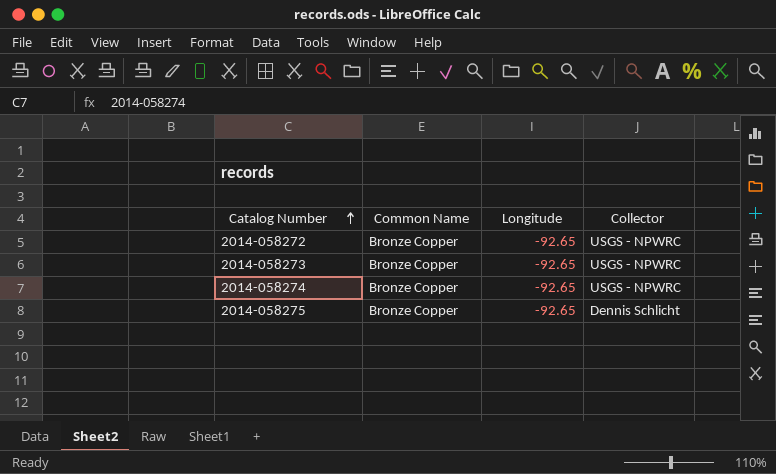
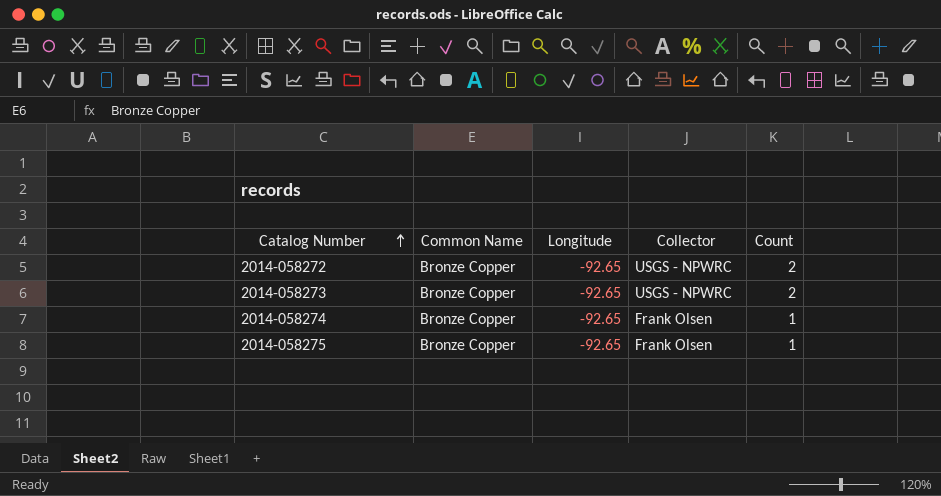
column Count | position: none -> 5
2014-058274 | Collector: USGS - NPWRC -> Frank Olsen
2014-058275 | Collector: Dennis Schlicht -> Frank Olsen

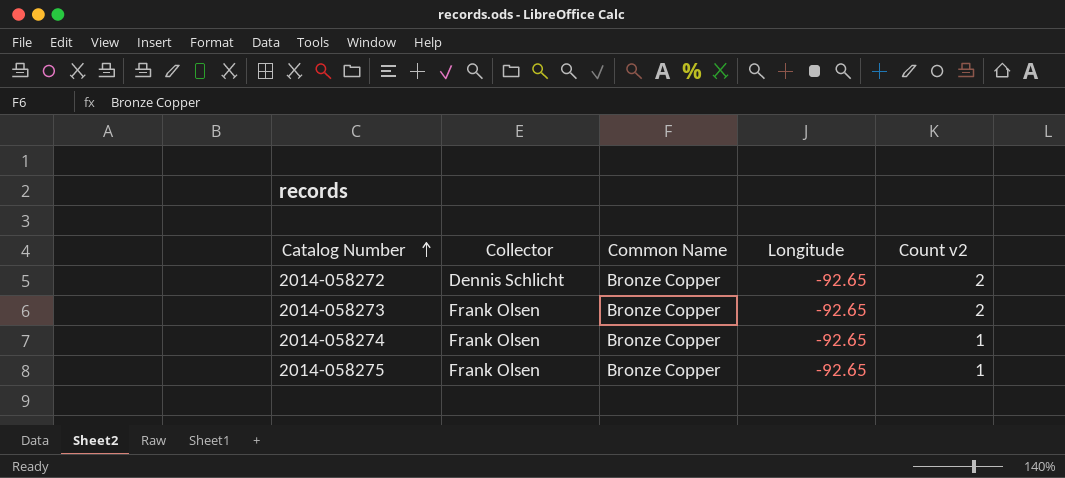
column Collector | position: 4 -> 2
column name: Count -> Count v2
2014-058272 | Collector: USGS - NPWRC -> Dennis Schlicht
2014-058273 | Collector: USGS - NPWRC -> Frank Olsen

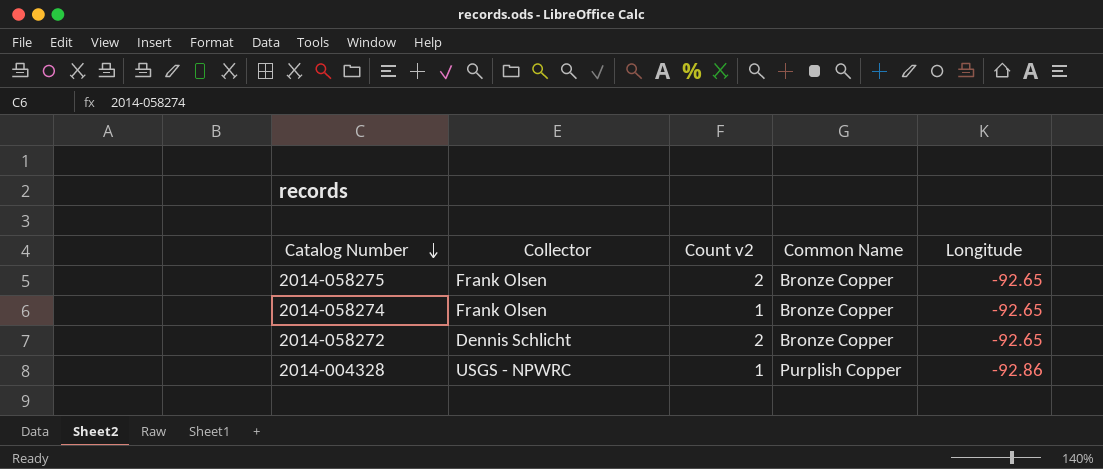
row order: Catalog Number ascending -> Catalog Number descending
column Count v2 | position: 5 -> 3
row 2014-058273: Frank Olsen | Bronze Copper | -92.65 | 2 -> none
2014-058275 | Count v2: 1 -> 2
row 2014-004328: none -> USGS - NPWRC | 1 | Purplish Copper | -92.86

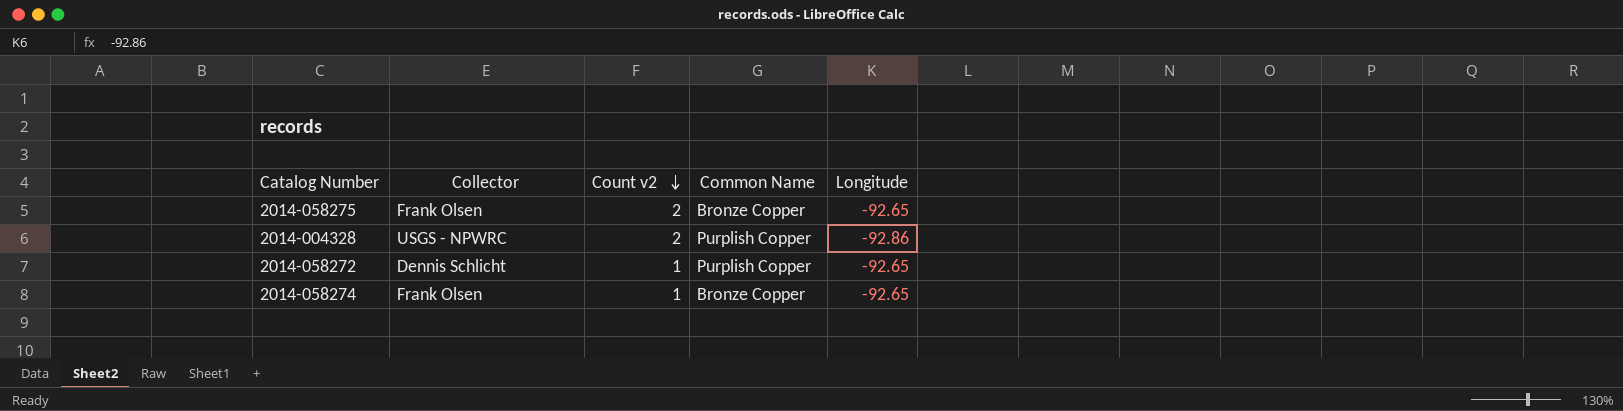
row order: Catalog Number descending -> Count v2 descending
2014-004328 | Count v2: 1 -> 2
2014-058272 | Count v2: 2 -> 1
2014-058272 | Common Name: Bronze Copper -> Purplish Copper

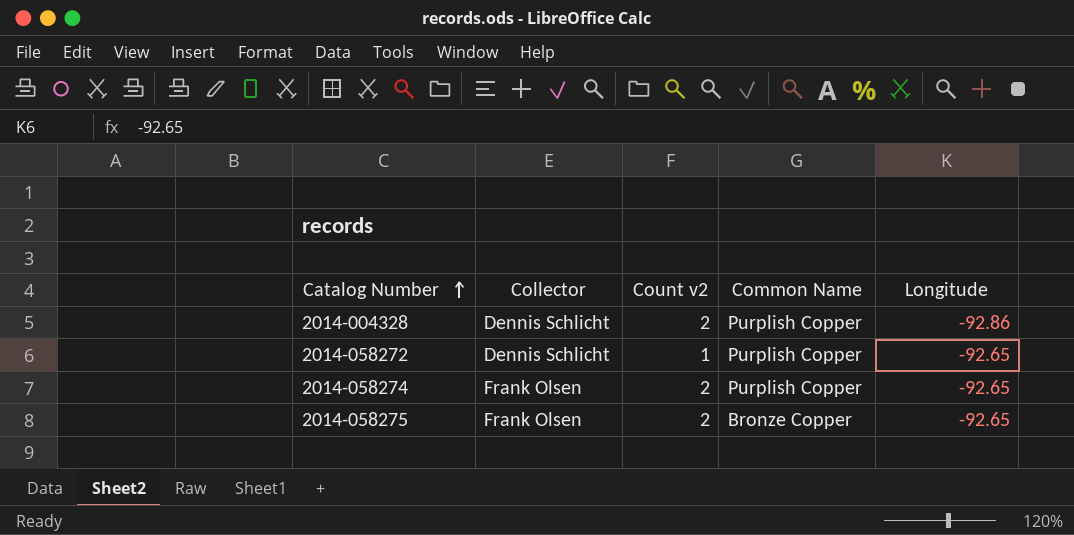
row order: Count v2 descending -> Catalog Number ascending
2014-004328 | Collector: USGS - NPWRC -> Dennis Schlicht
2014-058274 | Count v2: 1 -> 2
2014-058274 | Common Name: Bronze Copper -> Purplish Copper

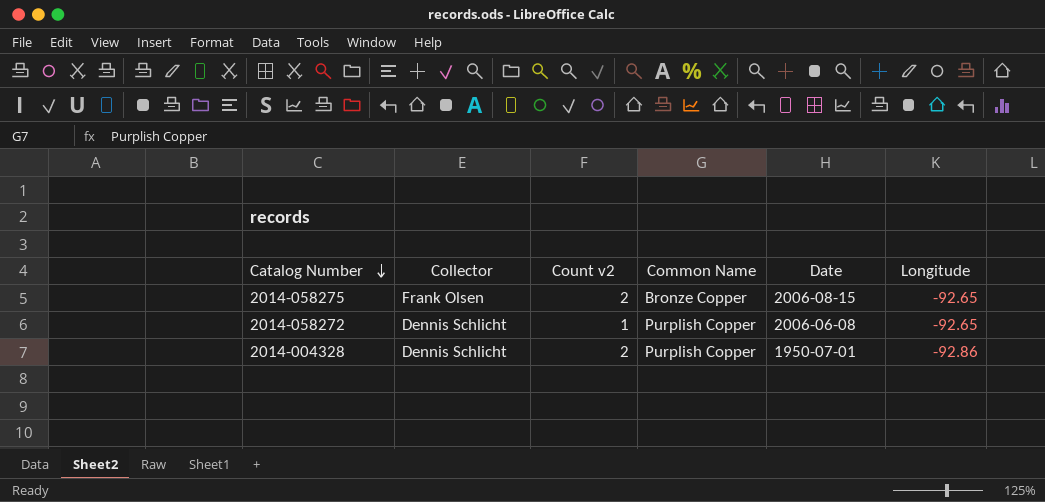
row order: Catalog Number ascending -> Catalog Number descending
column Date | position: none -> 5
row 2014-058274: Frank Olsen | 2 | Purplish Copper | -92.65 -> none

